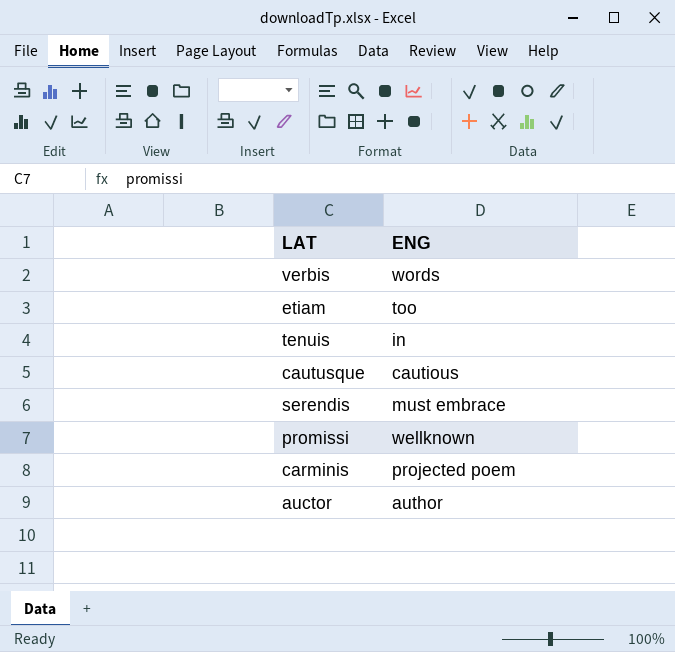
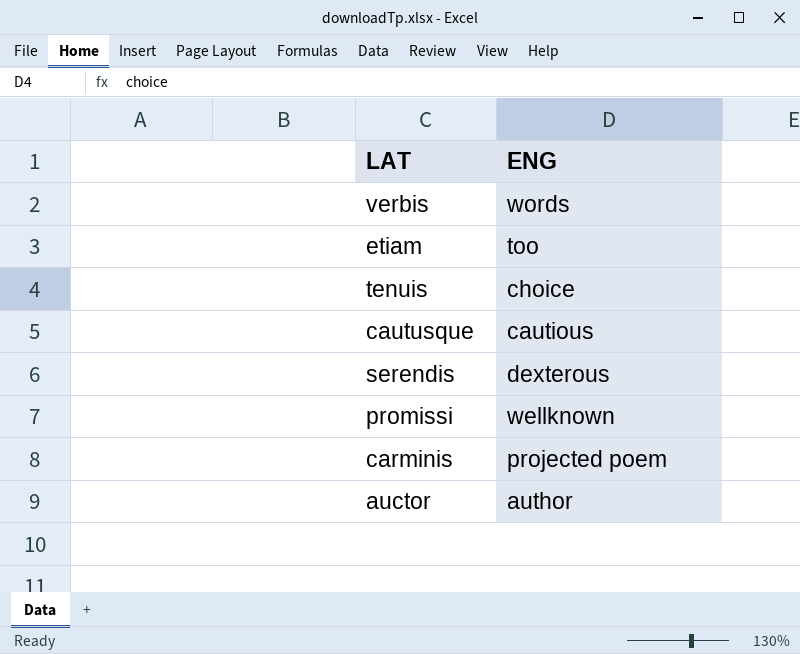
tenuis | ENG: in -> choice
serendis | ENG: must embrace -> dexterous

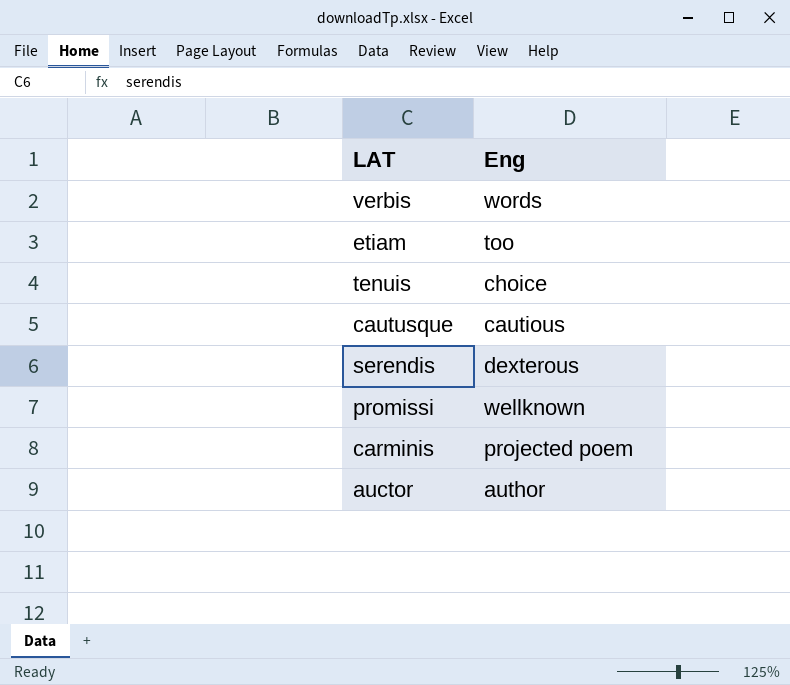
column name: ENG -> Eng

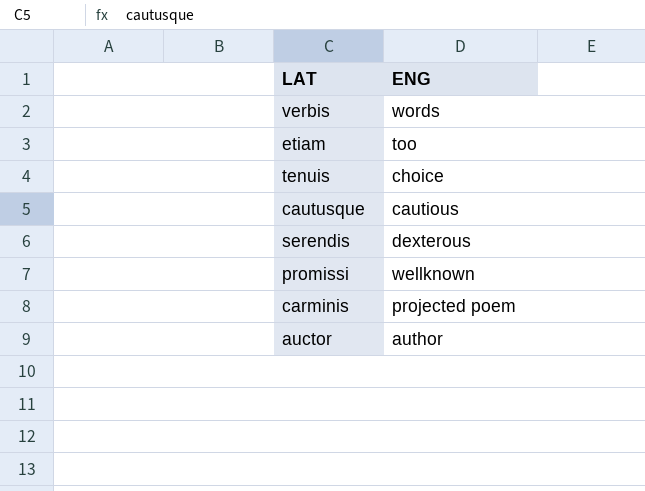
column name: Eng -> ENG

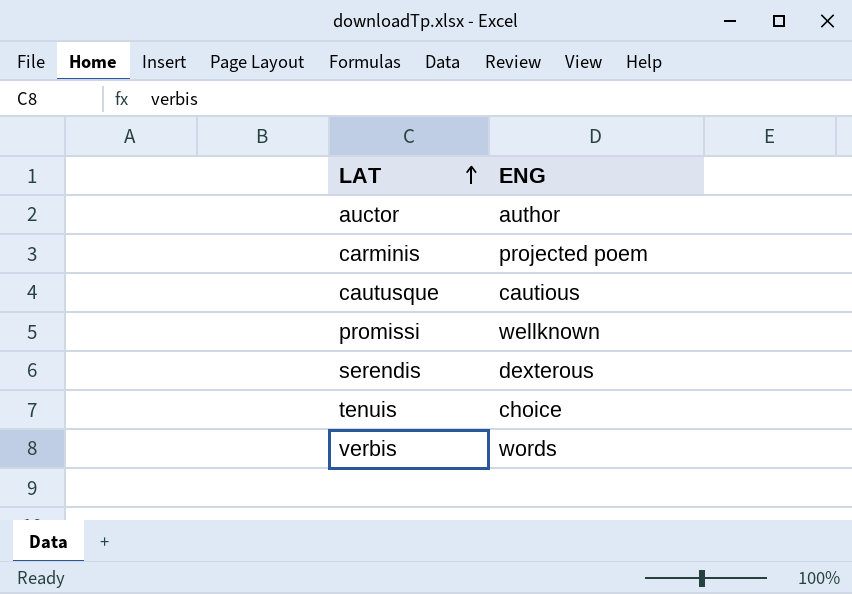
row order: none -> LAT ascending
row etiam: too -> none

